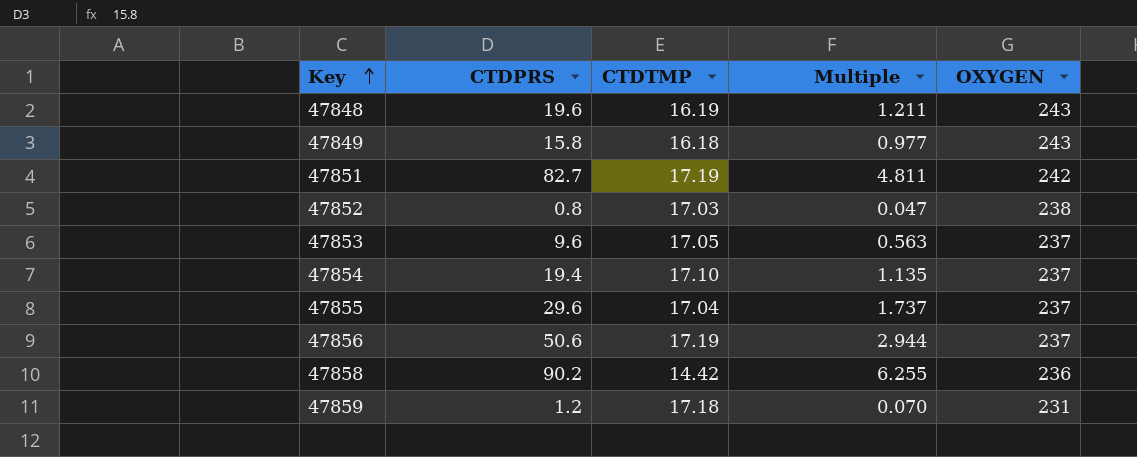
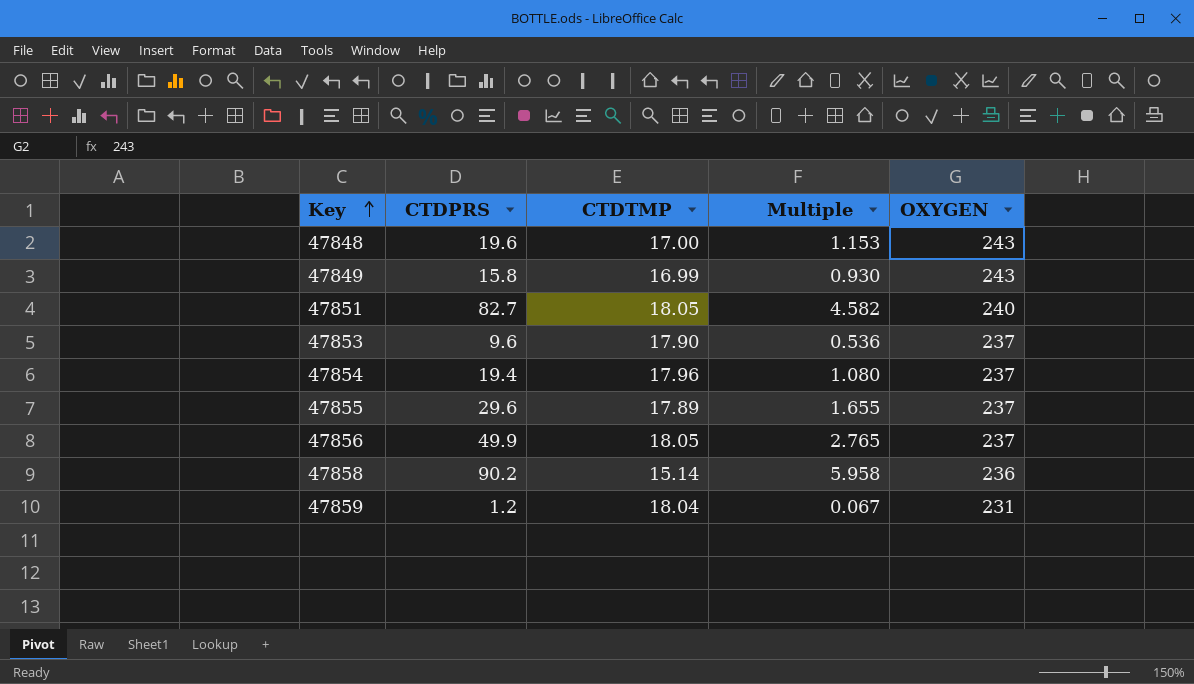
row 47852: 0.8 | 17.03 | 0.047 | 238 -> none
47848 | CTDTMP: 16.19 -> 17.00
47848 | Multiple: 1.211 -> 1.153
47849 | CTDTMP: 16.18 -> 16.99
47849 | Multiple: 0.977 -> 0.930
47851 | CTDTMP: 17.19 -> 18.05
47851 | Multiple: 4.811 -> 4.582
47851 | OXYGEN: 242 -> 240
47853 | CTDTMP: 17.05 -> 17.90
47853 | Multiple: 0.563 -> 0.536
47854 | CTDTMP: 17.10 -> 17.96
47854 | Multiple: 1.135 -> 1.080
47855 | CTDTMP: 17.04 -> 17.89
47855 | Multiple: 1.737 -> 1.655
47856 | CTDPRS: 50.6 -> 49.9
47856 | CTDTMP: 17.19 -> 18.05
47856 | Multiple: 2.944 -> 2.765
47858 | CTDTMP: 14.42 -> 15.14
47858 | Multiple: 6.255 -> 5.958
47859 | CTDTMP: 17.18 -> 18.04
47859 | Multiple: 0.070 -> 0.067

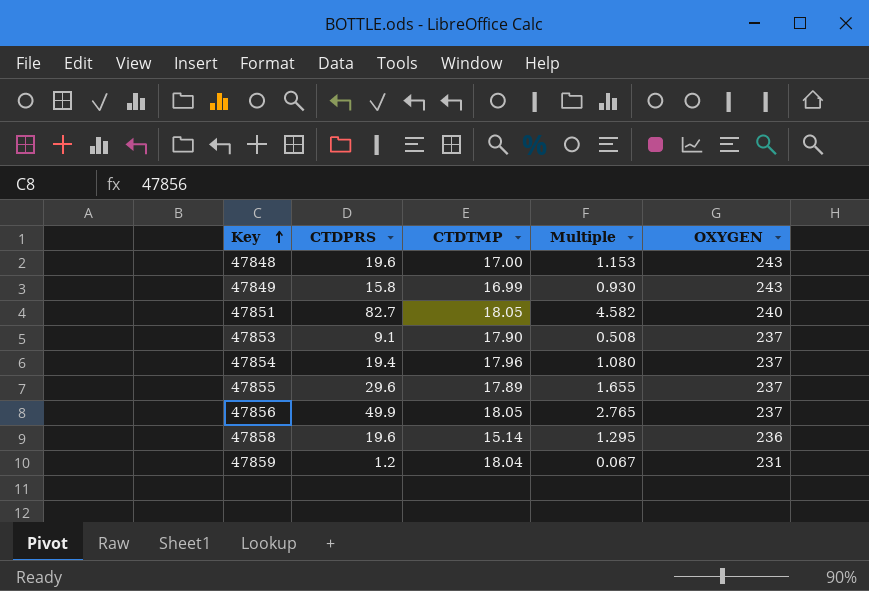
47853 | CTDPRS: 9.6 -> 9.1
47853 | Multiple: 0.536 -> 0.508
47858 | CTDPRS: 90.2 -> 19.6
47858 | Multiple: 5.958 -> 1.295

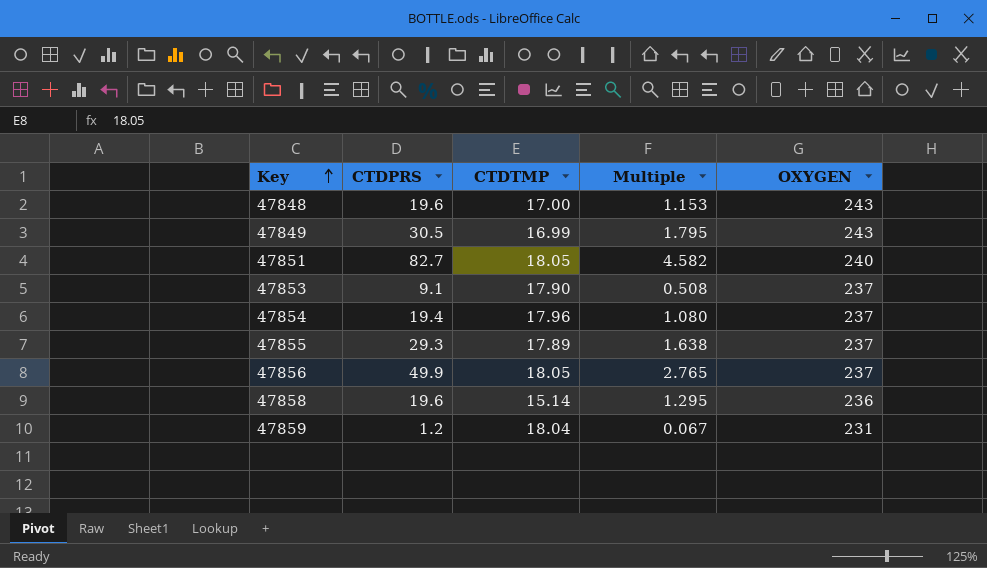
47849 | CTDPRS: 15.8 -> 30.5
47849 | Multiple: 0.930 -> 1.795
47855 | CTDPRS: 29.6 -> 29.3
47855 | Multiple: 1.655 -> 1.638

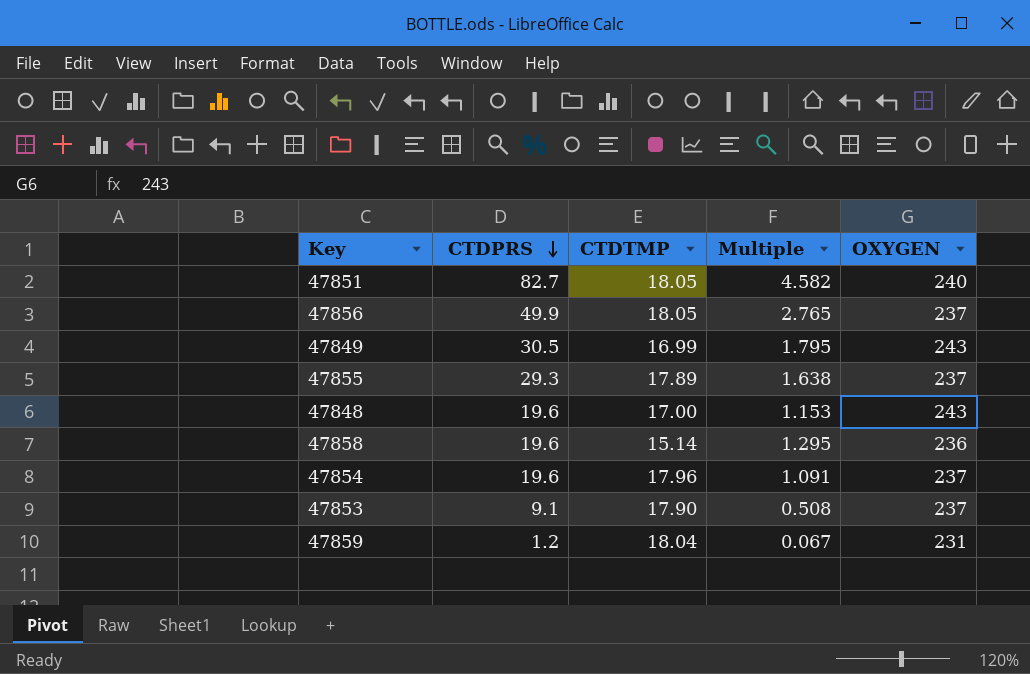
row order: Key ascending -> CTDPRS descending
47854 | CTDPRS: 19.4 -> 19.6
47854 | Multiple: 1.080 -> 1.091

